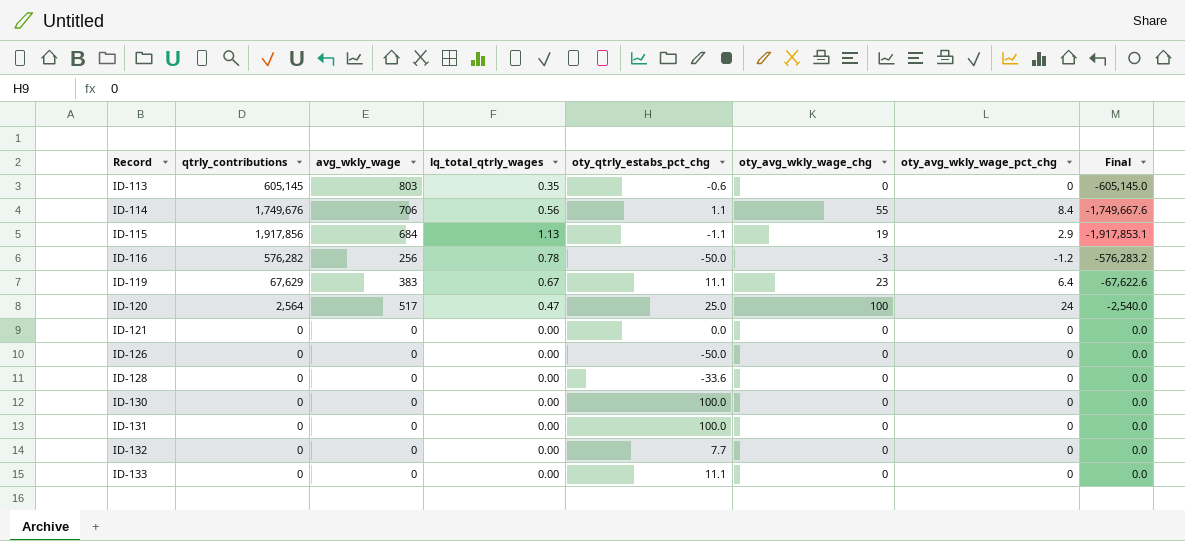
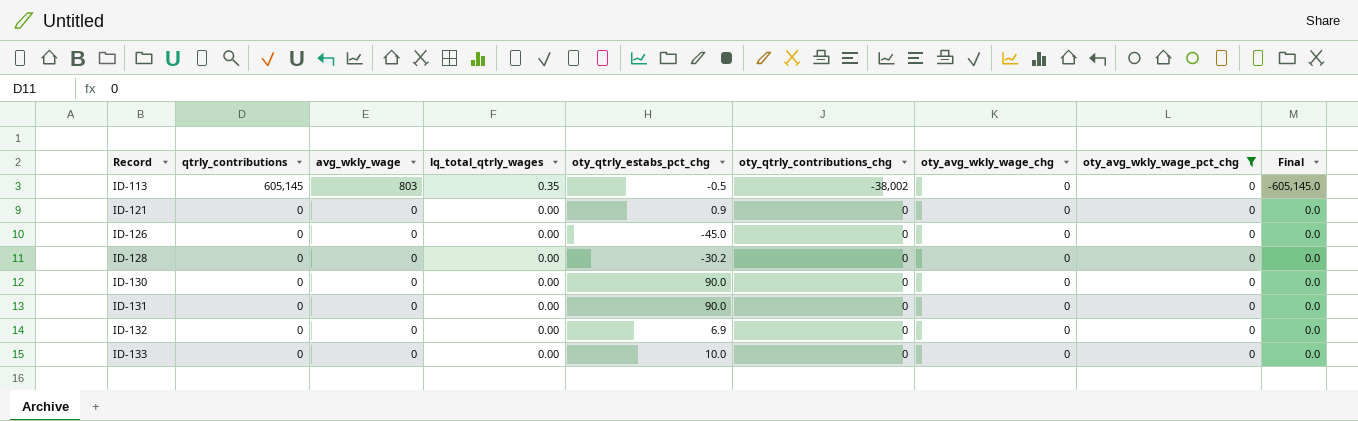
filter: none -> oty_avg_wkly_wage_pct_chg = 0
column oty_qtrly_contributions_chg | position: none -> 6
ID-113 | oty_qtrly_estabs_pct_chg: -0.6 -> -0.5
ID-121 | oty_qtrly_estabs_pct_chg: 0.0 -> 0.9
ID-126 | oty_qtrly_estabs_pct_chg: -50.0 -> -45.0
ID-128 | oty_qtrly_estabs_pct_chg: -33.6 -> -30.2
ID-130 | oty_qtrly_estabs_pct_chg: 100.0 -> 90.0
ID-131 | oty_qtrly_estabs_pct_chg: 100.0 -> 90.0
ID-132 | oty_qtrly_estabs_pct_chg: 7.7 -> 6.9
ID-133 | oty_qtrly_estabs_pct_chg: 11.1 -> 10.0

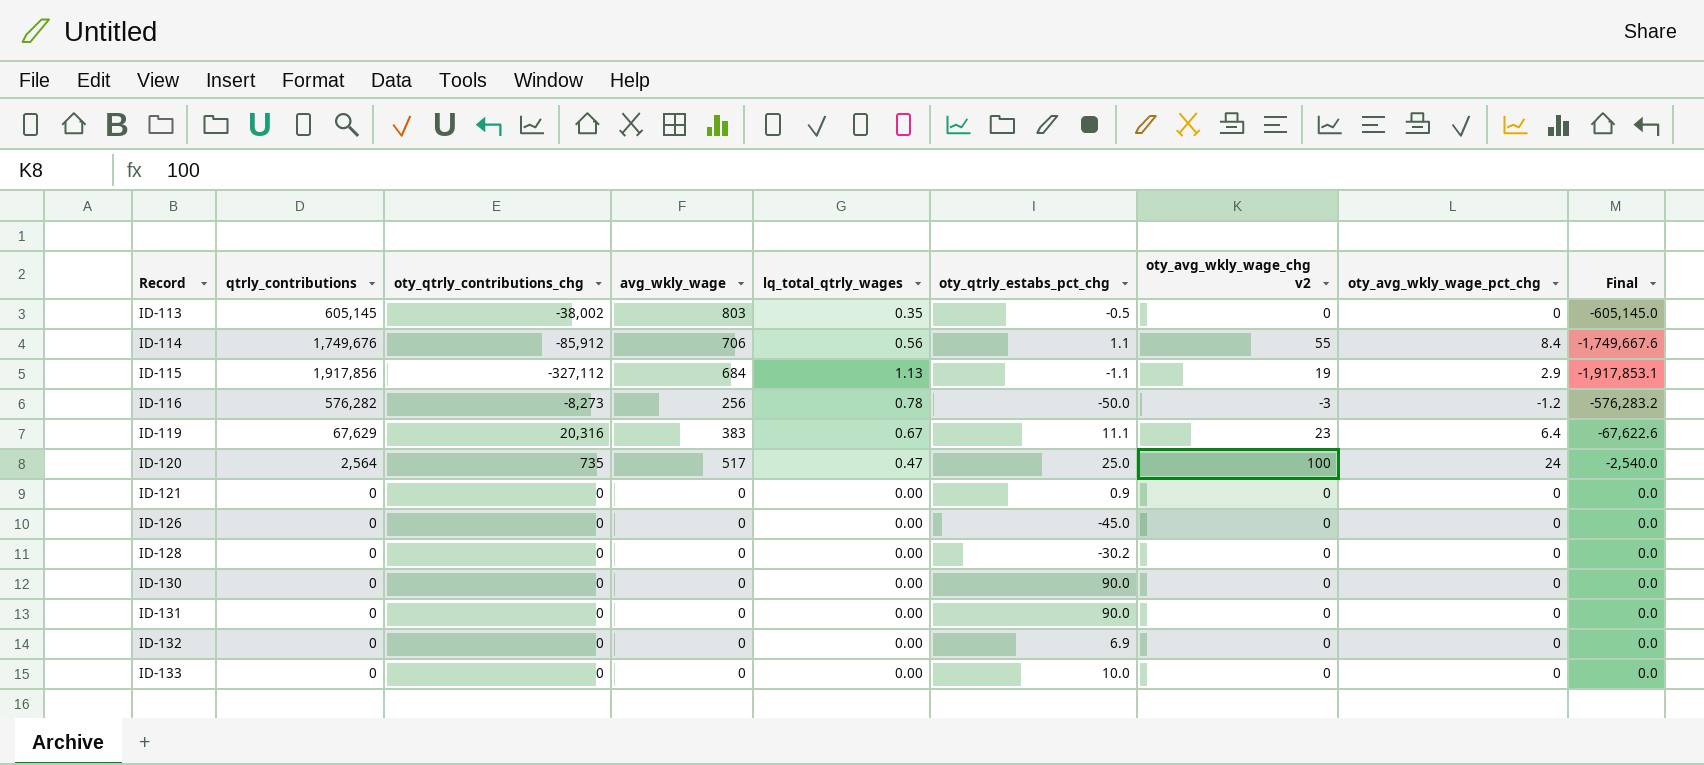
filter: oty_avg_wkly_wage_pct_chg = 0 -> none
column oty_qtrly_contributions_chg | position: 6 -> 3
column name: oty_avg_wkly_wage_chg -> oty_avg_wkly_wage_chg v2

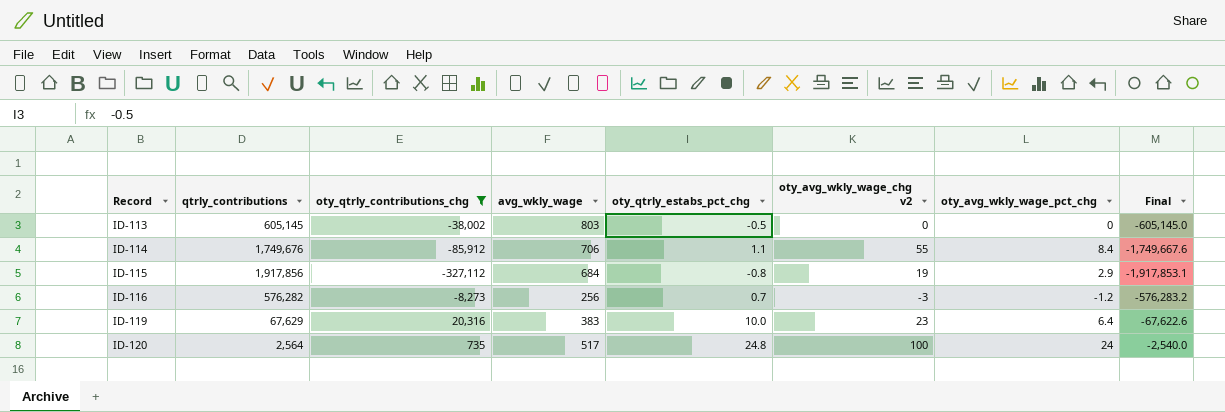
filter: none -> oty_qtrly_contributions_chg != 0
column lq_total_qtrly_wages | position: 5 -> none
ID-115 | oty_qtrly_estabs_pct_chg: -1.1 -> -0.8
ID-116 | oty_qtrly_estabs_pct_chg: -50.0 -> 0.7
ID-119 | oty_qtrly_estabs_pct_chg: 11.1 -> 10.0
ID-120 | oty_qtrly_estabs_pct_chg: 25.0 -> 24.8

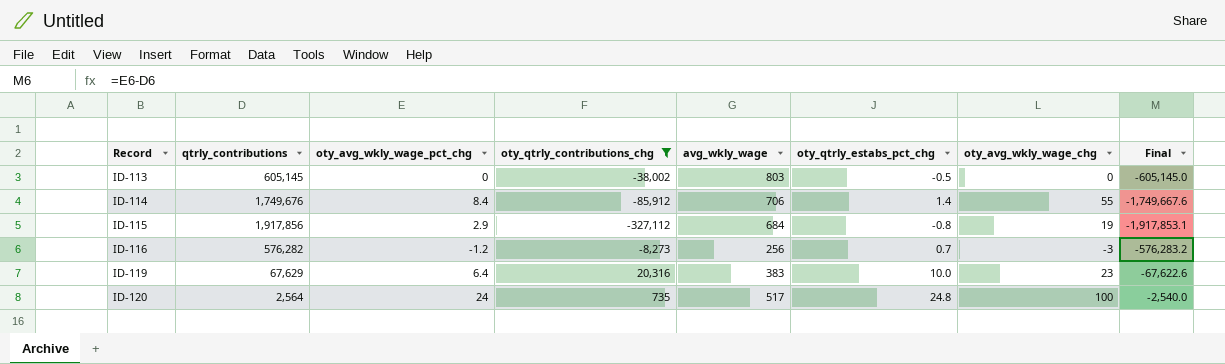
column oty_avg_wkly_wage_pct_chg | position: 7 -> 3
column name: oty_avg_wkly_wage_chg v2 -> oty_avg_wkly_wage_chg
ID-114 | oty_qtrly_estabs_pct_chg: 1.1 -> 1.4

